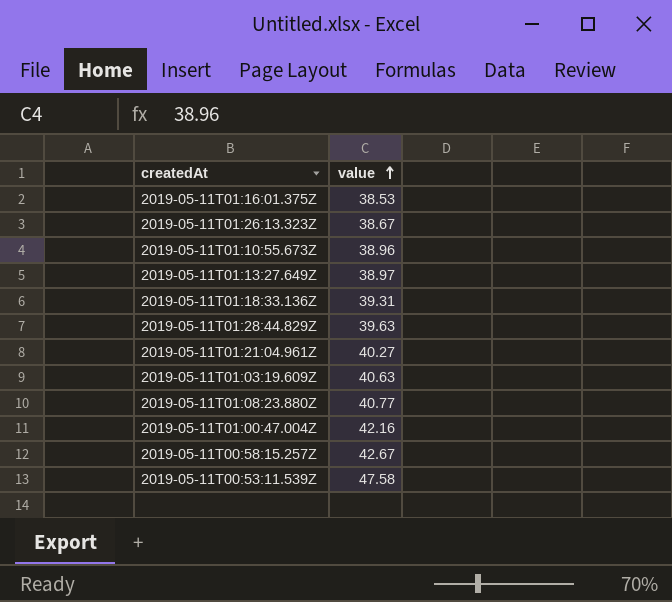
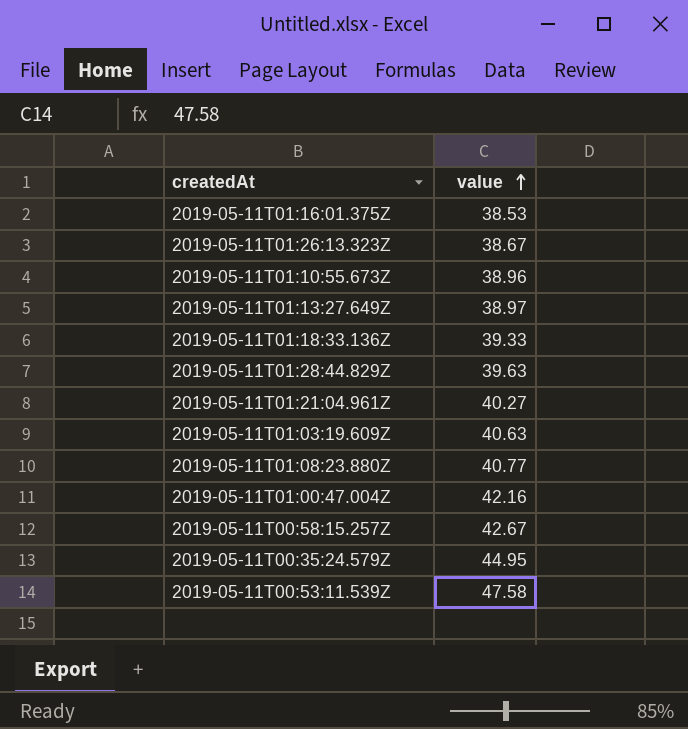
2019-05-11T01:18:33.136Z | value: 39.31 -> 39.33
row 2019-05-11T00:35:24.579Z: none -> 44.95

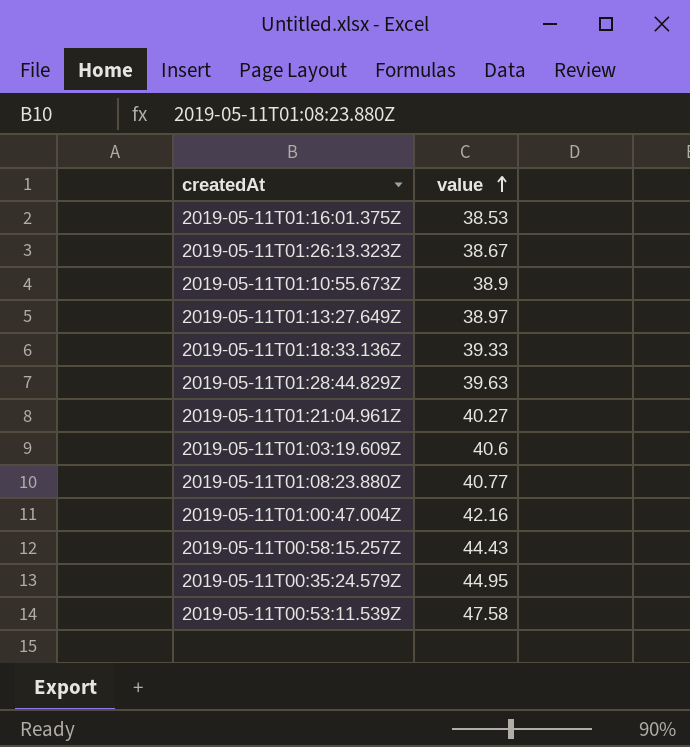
2019-05-11T01:10:55.673Z | value: 38.96 -> 38.9
2019-05-11T01:03:19.609Z | value: 40.63 -> 40.6
2019-05-11T00:58:15.257Z | value: 42.67 -> 44.43

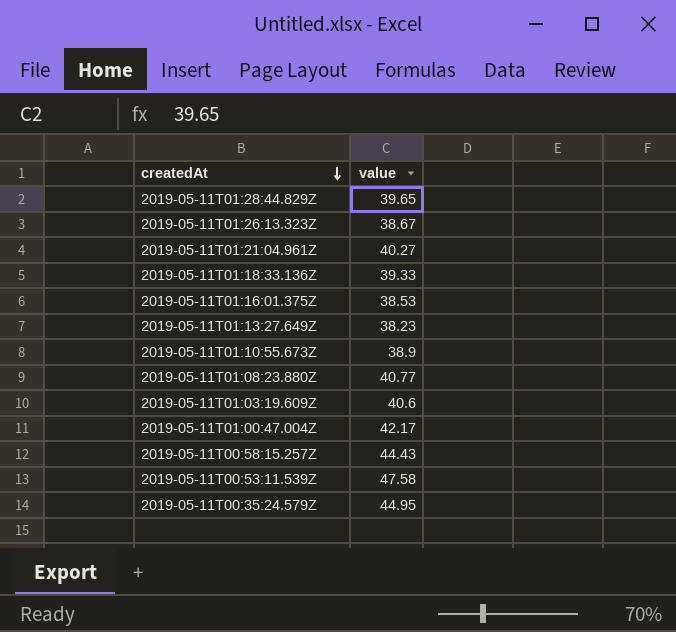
row order: value ascending -> createdAt descending
2019-05-11T01:28:44.829Z | value: 39.63 -> 39.65
2019-05-11T01:13:27.649Z | value: 38.97 -> 38.23
2019-05-11T01:00:47.004Z | value: 42.16 -> 42.17

